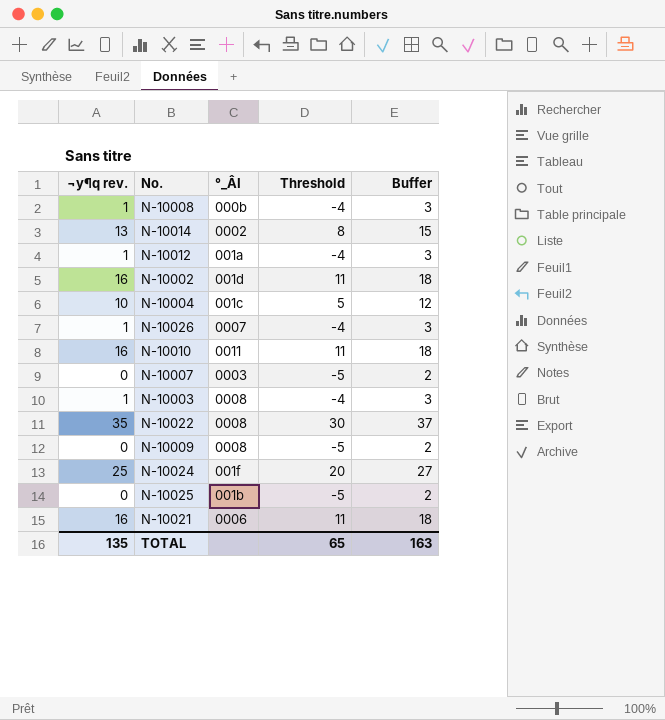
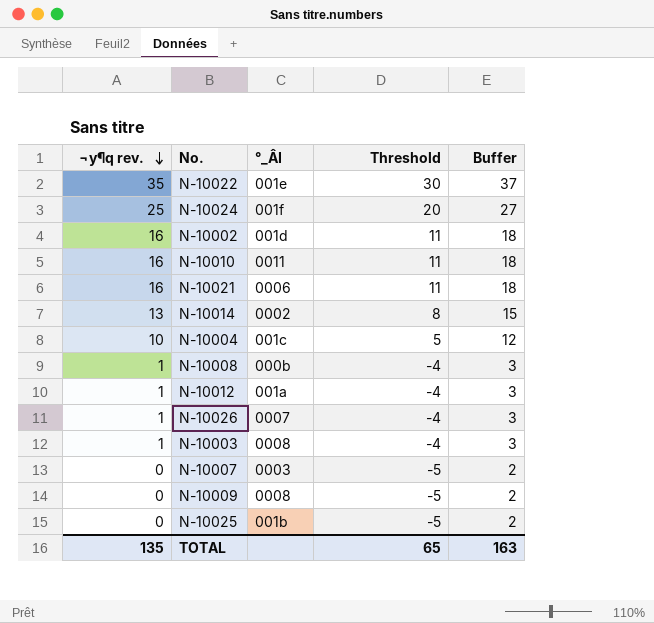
row order: none -> ¬y¶q rev. descending
N-10022 | °_ÂI: 0008 -> 001e

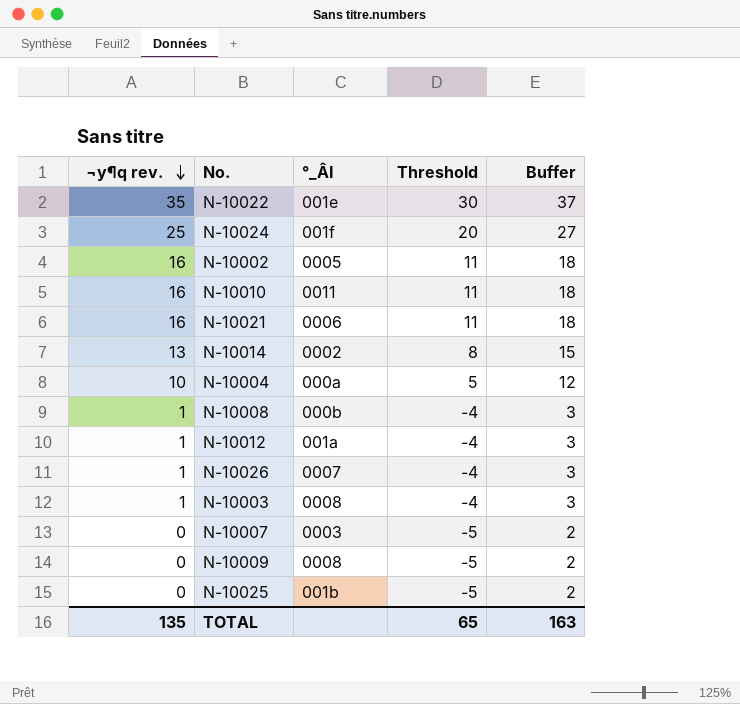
N-10002 | °_ÂI: 001d -> 0005
N-10004 | °_ÂI: 001c -> 000a

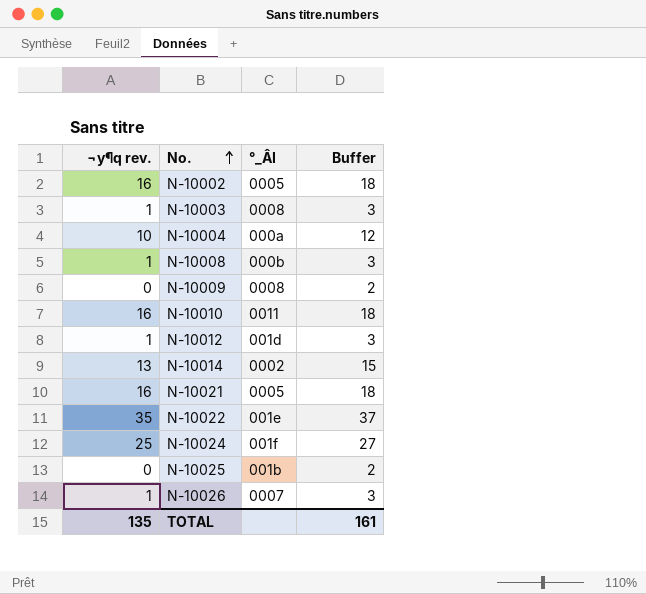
row order: ¬y¶q rev. descending -> No. ascending
column Threshold | formula: [¬y¶q rev.] - 5 -> none
row N-10007: 0 | 0003 | -5 | 2 -> none
N-10012 | °_ÂI: 001a -> 001d
N-10021 | °_ÂI: 0006 -> 0005
TOTAL | Buffer: 163 -> 161

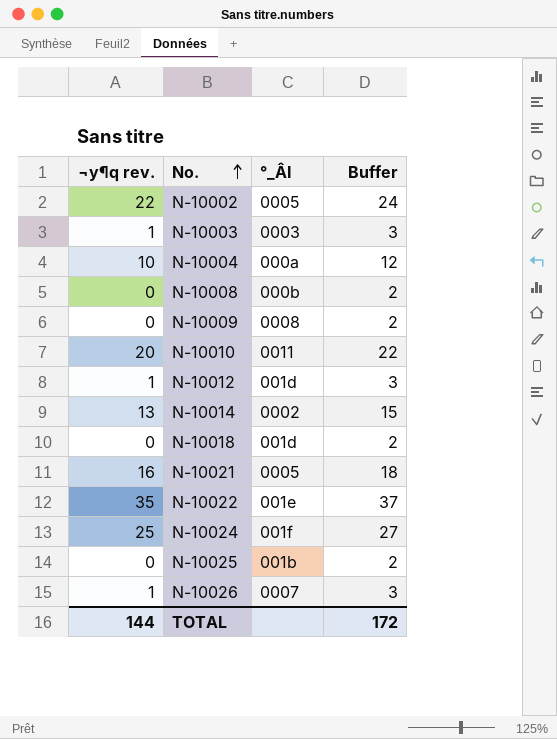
N-10002 | ¬y¶q rev.: 16 -> 22
N-10002 | Buffer: 18 -> 24
N-10003 | °_ÂI: 0008 -> 0003
N-10008 | ¬y¶q rev.: 1 -> 0
N-10008 | Buffer: 3 -> 2
N-10010 | ¬y¶q rev.: 16 -> 20
N-10010 | Buffer: 18 -> 22
row N-10018: none -> 0 | 001d | 2
TOTAL | ¬y¶q rev.: 135 -> 144
TOTAL | Buffer: 161 -> 172

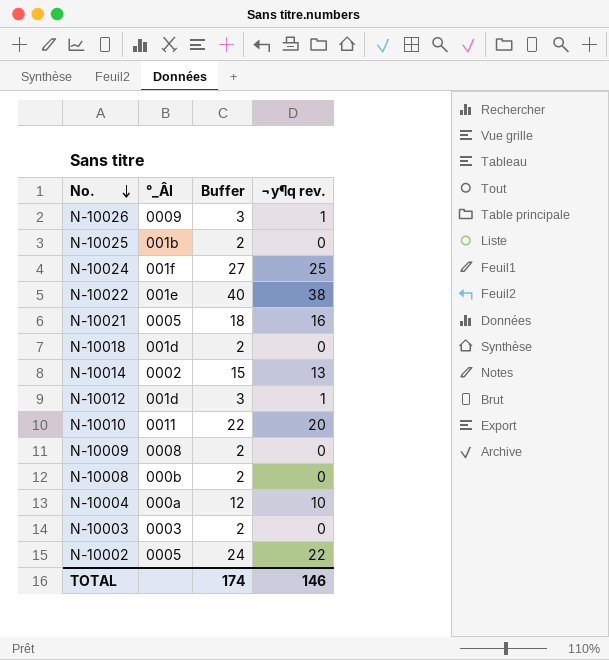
row order: No. ascending -> No. descending
column ¬y¶q rev. | position: 1 -> 4
N-10026 | °_ÂI: 0007 -> 0009
N-10022 | Buffer: 37 -> 40
N-10022 | ¬y¶q rev.: 35 -> 38
N-10003 | Buffer: 3 -> 2
N-10003 | ¬y¶q rev.: 1 -> 0
TOTAL | Buffer: 172 -> 174
TOTAL | ¬y¶q rev.: 144 -> 146

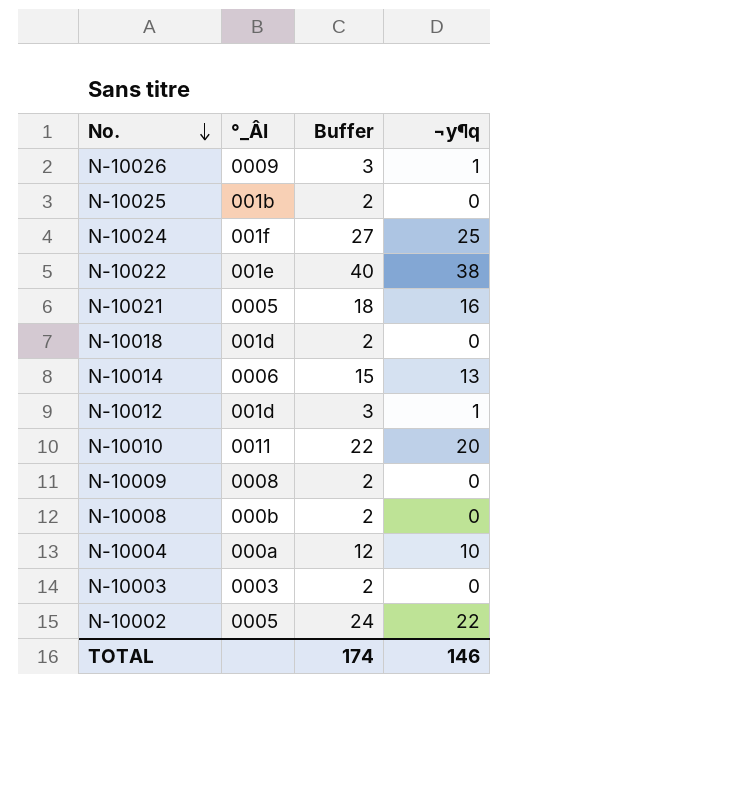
column name: ¬y¶q rev. -> ¬y¶q
N-10014 | °_ÂI: 0002 -> 0006

